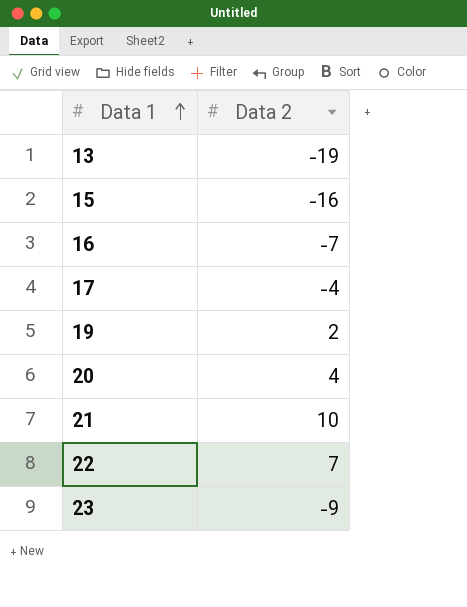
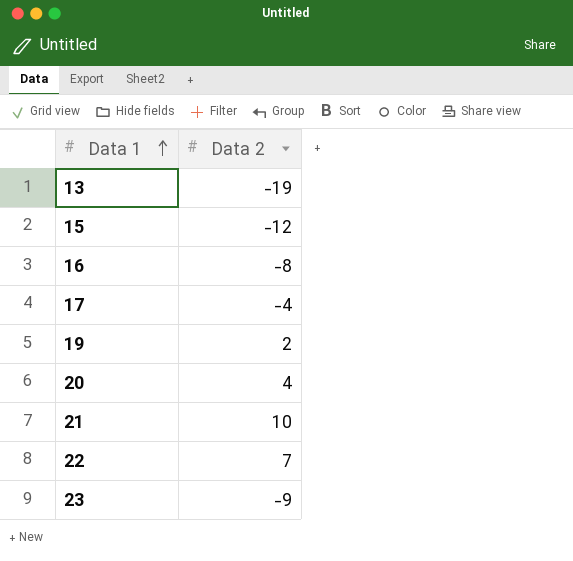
15 | Data 2: -16 -> -12
16 | Data 2: -7 -> -8

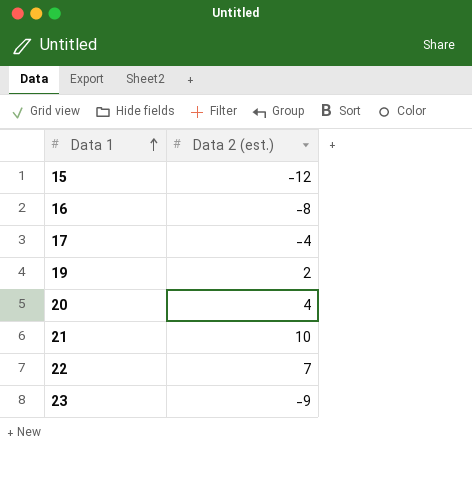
column name: Data 2 -> Data 2 (est.)
row 13: -19 -> none

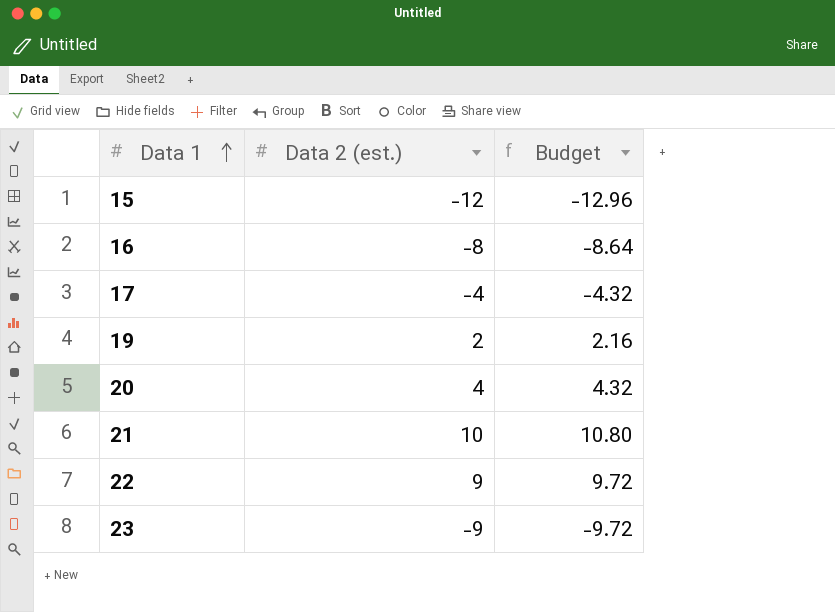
column Budget | formula: none -> [Data 2 (est.)] * 1.08
22 | Data 2 (est.): 7 -> 9

